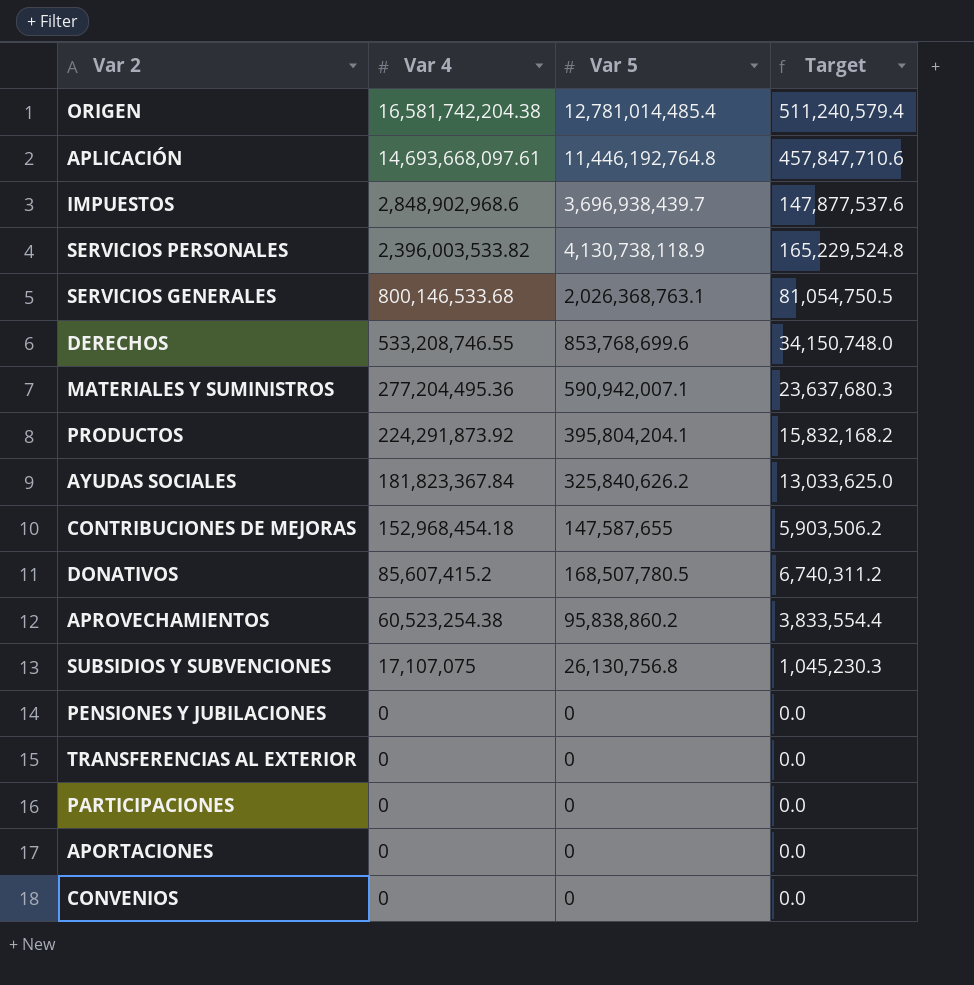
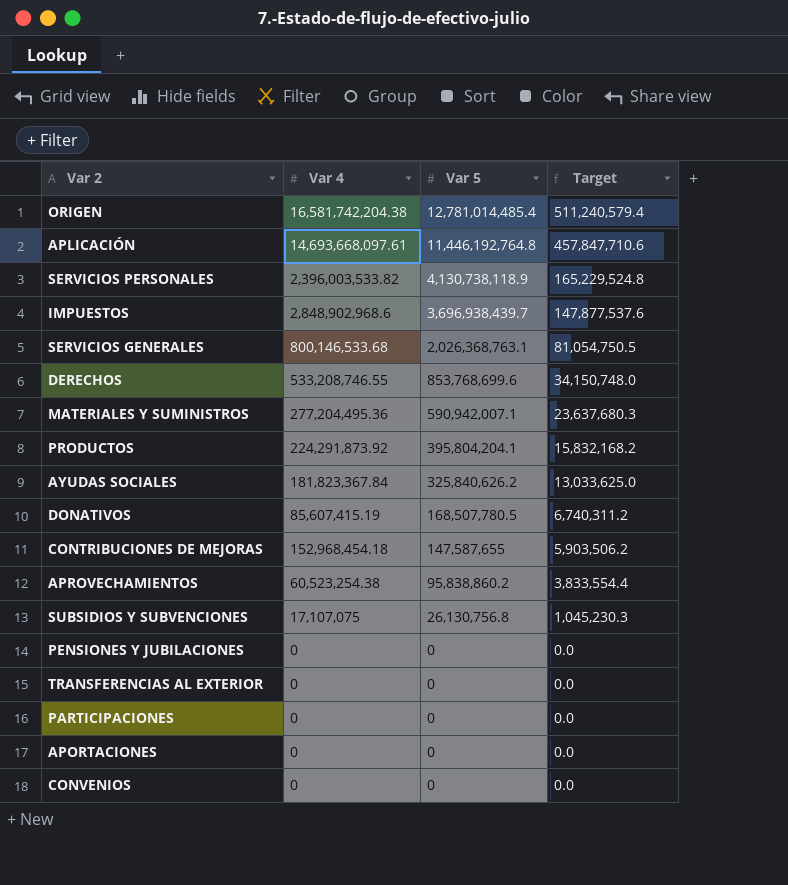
row order: Var 4 descending -> Var 5 descending
DONATIVOS | Var 4: 85,607,415.2 -> 85,607,415.19

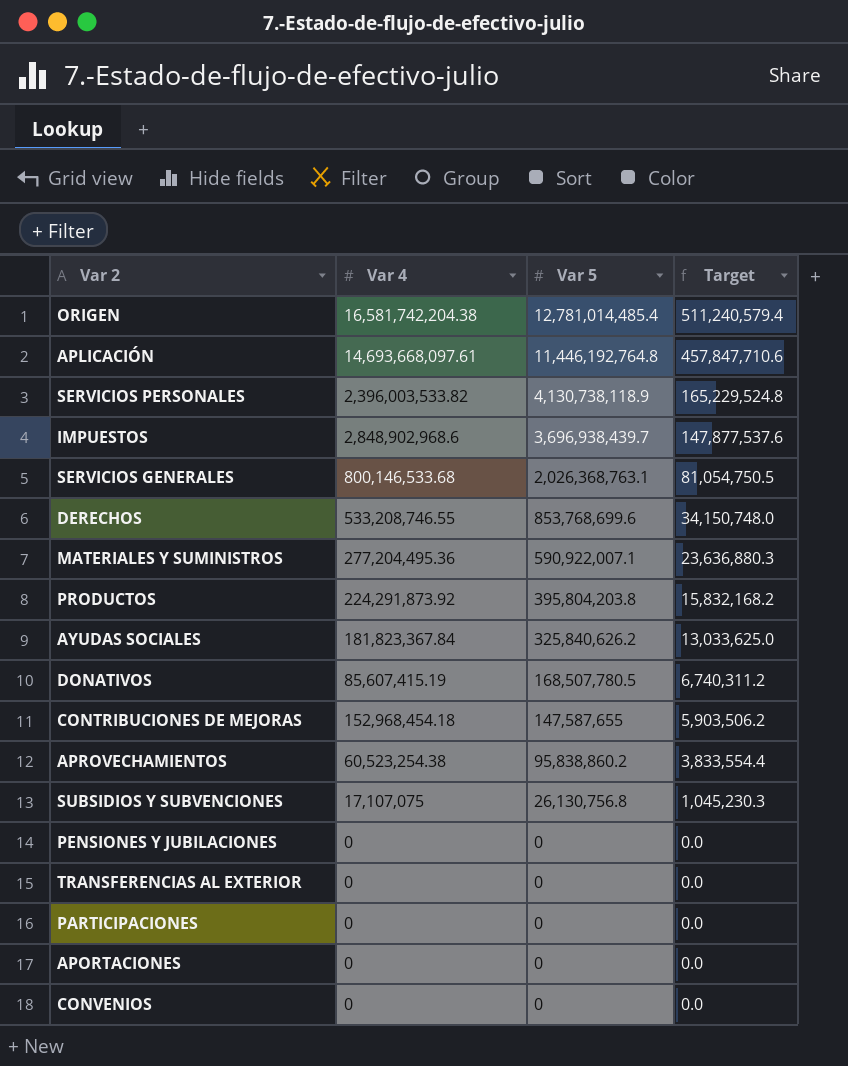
MATERIALES Y SUMINISTROS | Var 5: 590,942,007.1 -> 590,922,007.1
MATERIALES Y SUMINISTROS | Target: 23,637,680.3 -> 23,636,880.3
PRODUCTOS | Var 5: 395,804,204.1 -> 395,804,203.8

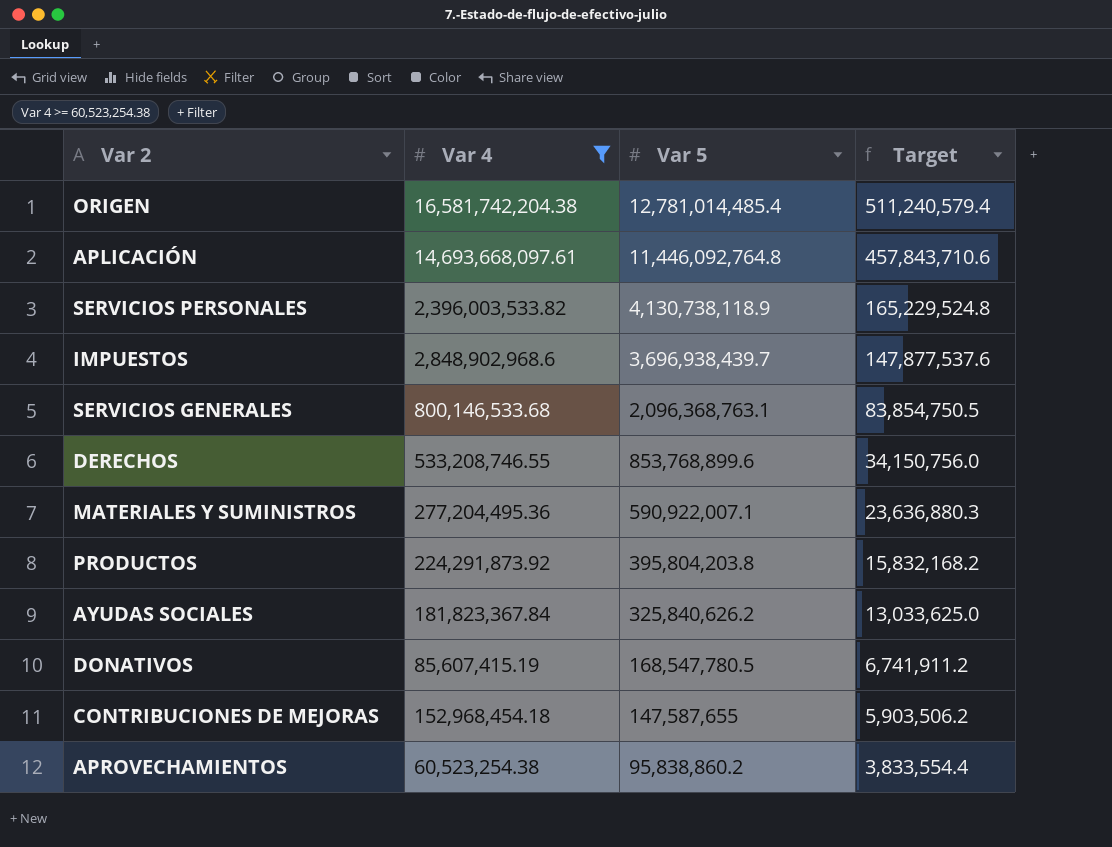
filter: none -> Var 4 >= 60,523,254.38
APLICACIÓN | Var 5: 11,446,192,764.8 -> 11,446,092,764.8
APLICACIÓN | Target: 457,847,710.6 -> 457,843,710.6
SERVICIOS GENERALES | Var 5: 2,026,368,763.1 -> 2,096,368,763.1
SERVICIOS GENERALES | Target: 81,054,750.5 -> 83,854,750.5
DERECHOS | Var 5: 853,768,699.6 -> 853,768,899.6
DERECHOS | Target: 34,150,748.0 -> 34,150,756.0
DONATIVOS | Var 5: 168,507,780.5 -> 168,547,780.5
DONATIVOS | Target: 6,740,311.2 -> 6,741,911.2

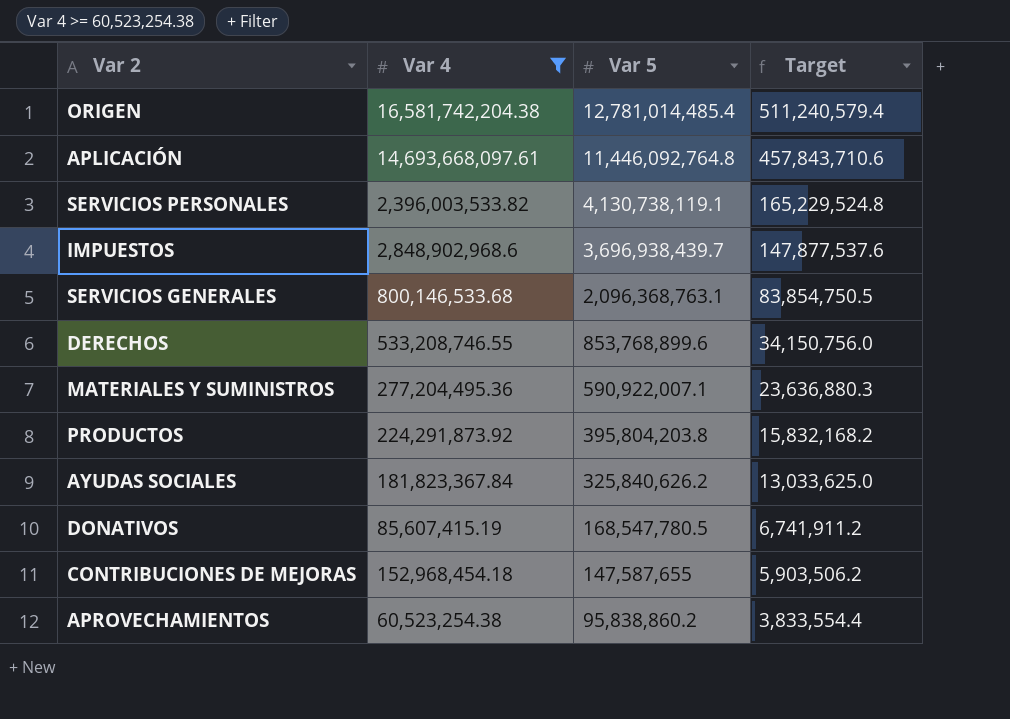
SERVICIOS PERSONALES | Var 5: 4,130,738,118.9 -> 4,130,738,119.1

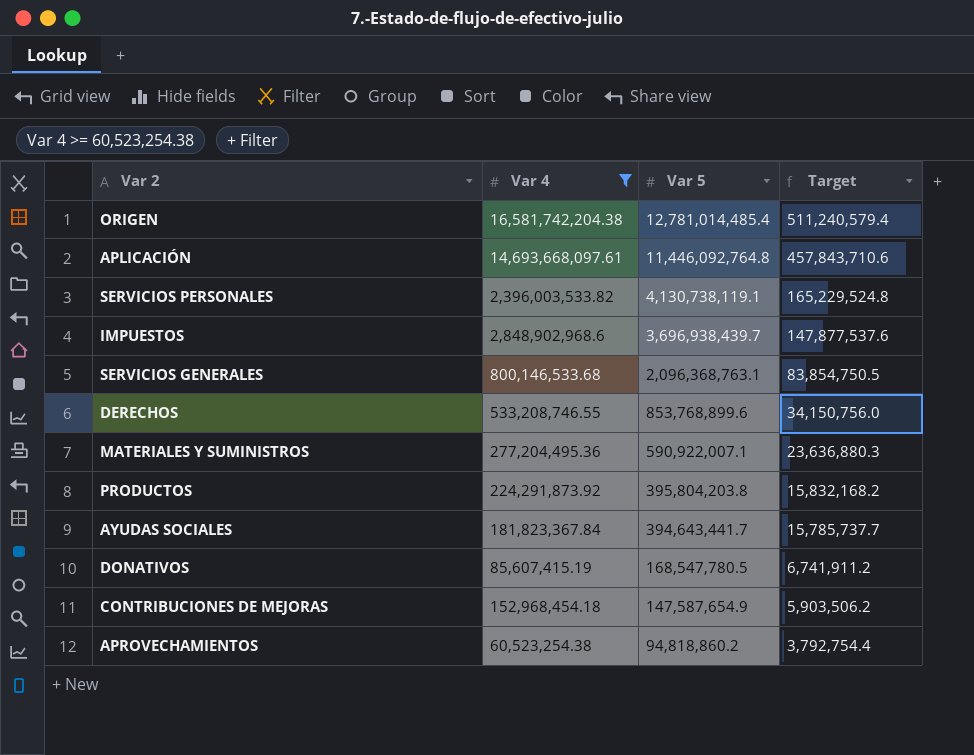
AYUDAS SOCIALES | Var 5: 325,840,626.2 -> 394,643,441.7
AYUDAS SOCIALES | Target: 13,033,625.0 -> 15,785,737.7
CONTRIBUCIONES DE MEJORAS | Var 5: 147,587,655 -> 147,587,654.9
APROVECHAMIENTOS | Var 5: 95,838,860.2 -> 94,818,860.2
APROVECHAMIENTOS | Target: 3,833,554.4 -> 3,792,754.4

